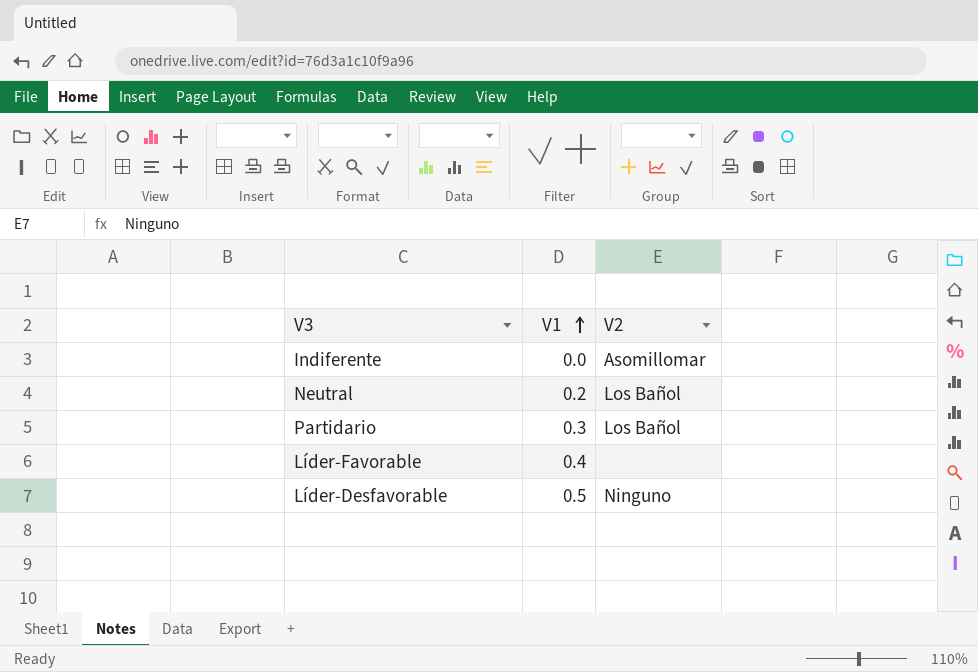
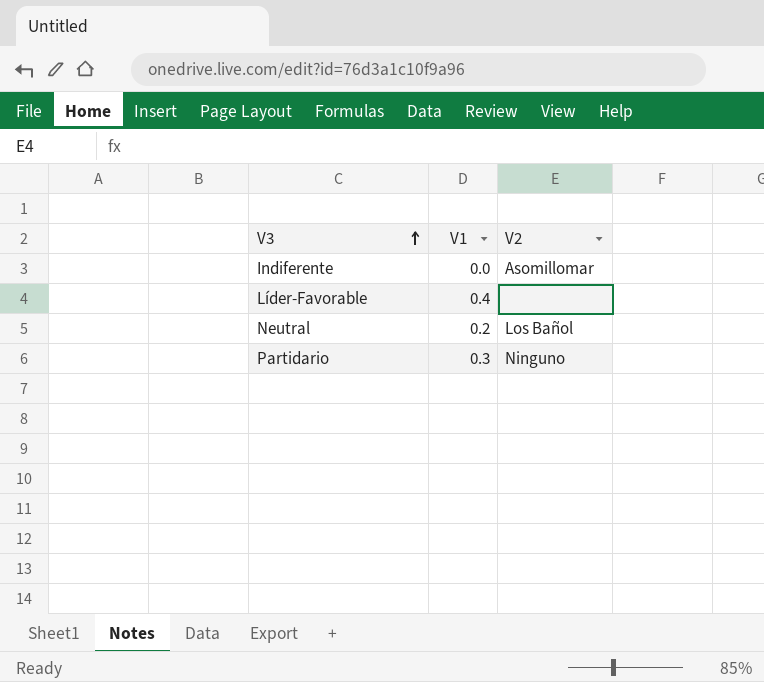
row order: V1 ascending -> V3 ascending
row Líder-Desfavorable: 0.5 | Ninguno -> none
Partidario | V2: Los Bañol -> Ninguno

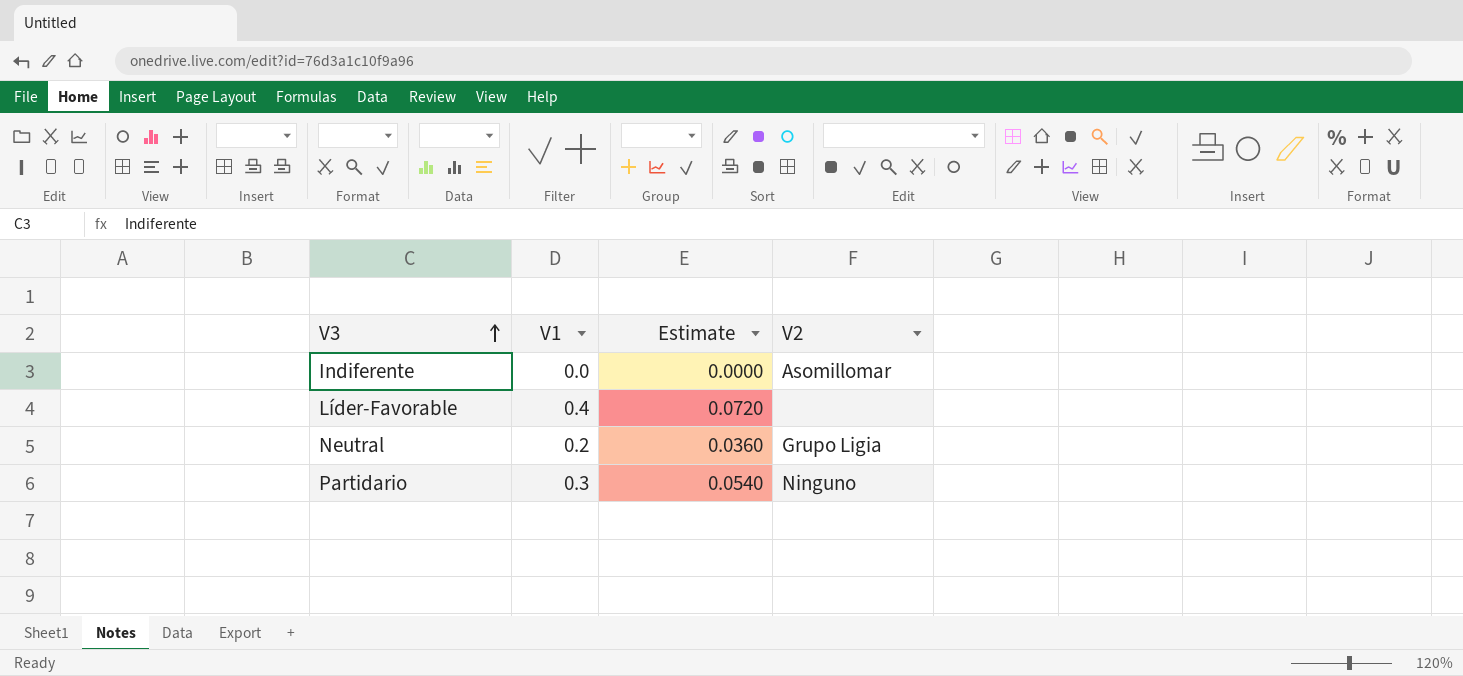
column Estimate | formula: none -> [V1] * 0.18
Neutral | V2: Los Bañol -> Grupo Ligia

